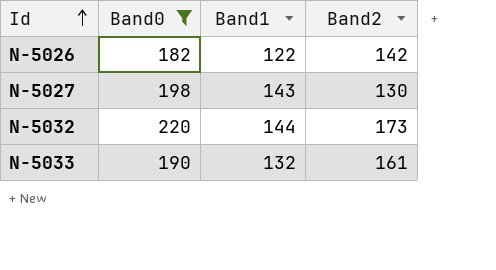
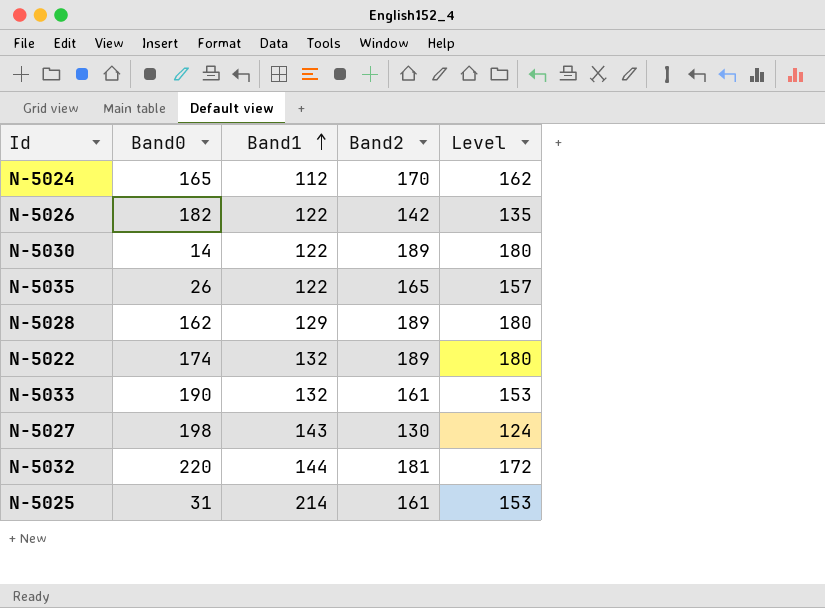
filter: Band0 >= 182 -> none
row order: Id ascending -> Band1 ascending
column Level | formula: none -> [Band2] * 0.95
N-5032 | Band2: 173 -> 181

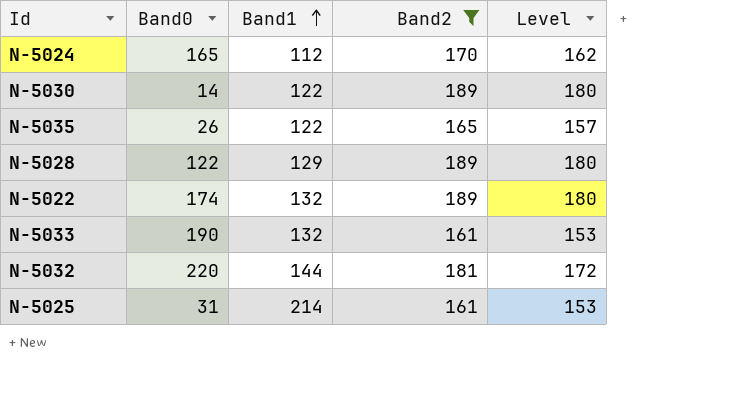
filter: none -> Band2 >= 161
N-5028 | Band0: 162 -> 122

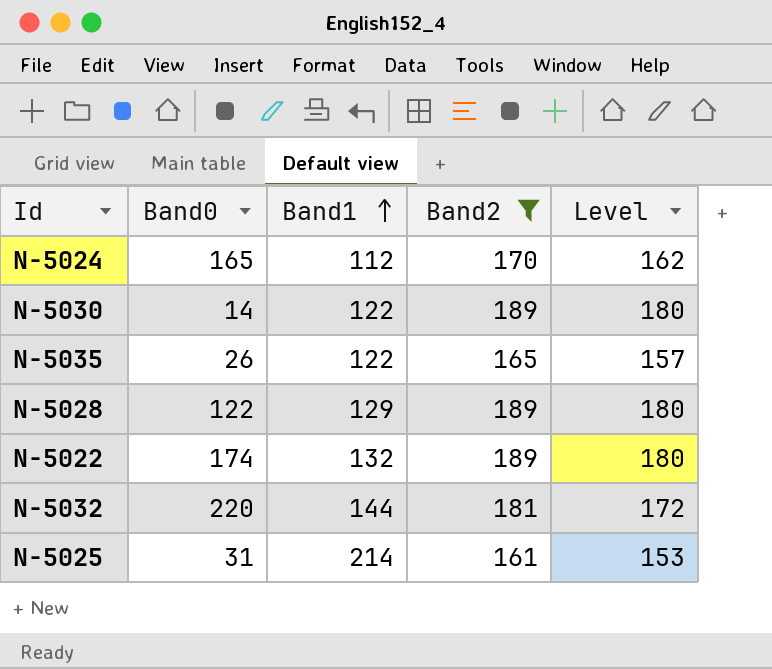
row N-5033: 190 | 132 | 161 | 153 -> none

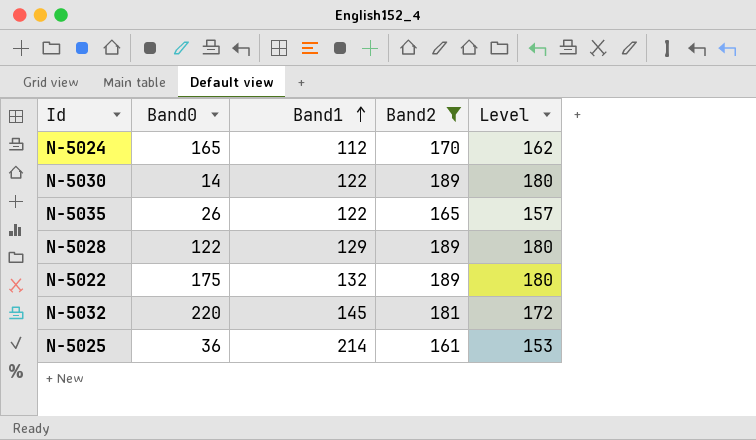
N-5022 | Band0: 174 -> 175
N-5032 | Band1: 144 -> 145
N-5025 | Band0: 31 -> 36

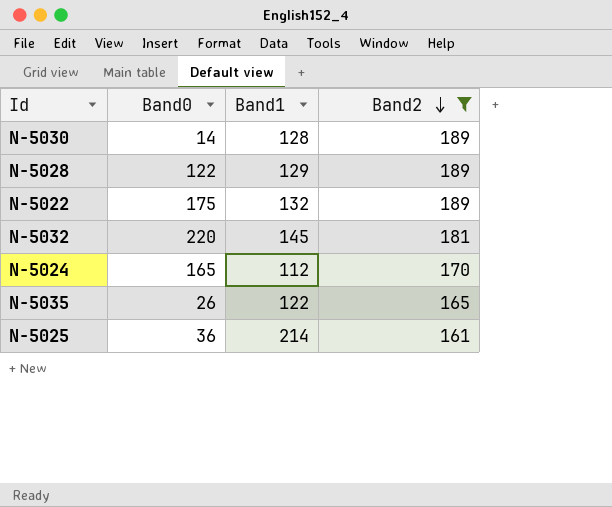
row order: Band1 ascending -> Band2 descending
column Level | formula: [Band2] * 0.95 -> none
N-5030 | Band1: 122 -> 128

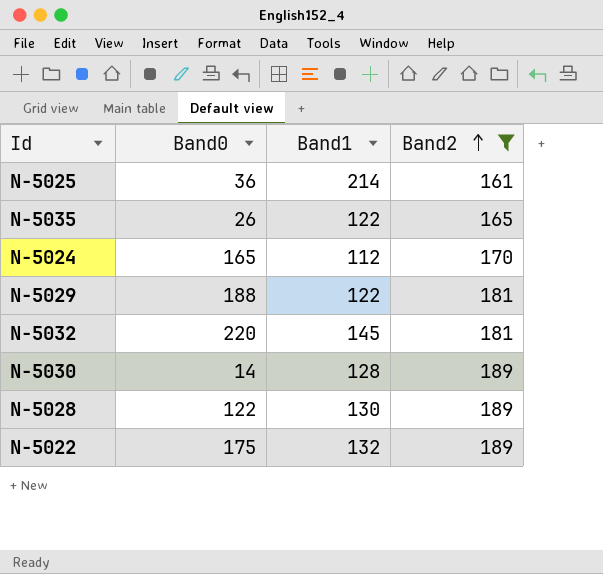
row order: Band2 descending -> Band2 ascending
row N-5029: none -> 188 | 122 | 181
N-5028 | Band1: 129 -> 130

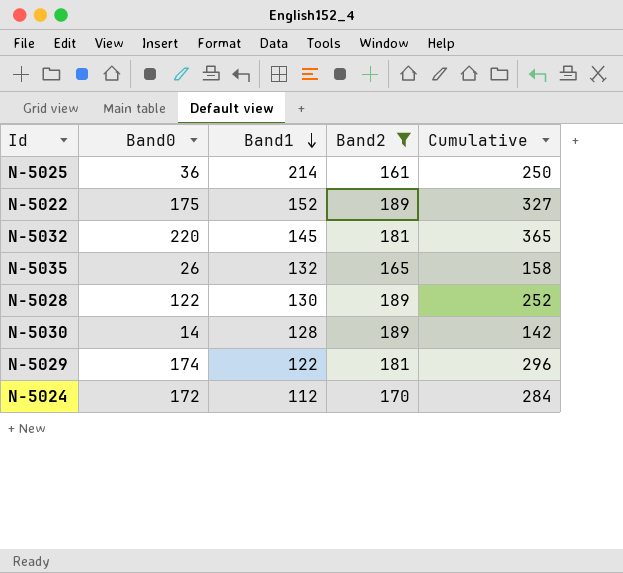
row order: Band2 ascending -> Band1 descending
column Cumulative | formula: none -> [Band0] + [Band1]
N-5022 | Band1: 132 -> 152
N-5035 | Band1: 122 -> 132
N-5029 | Band0: 188 -> 174
N-5024 | Band0: 165 -> 172

